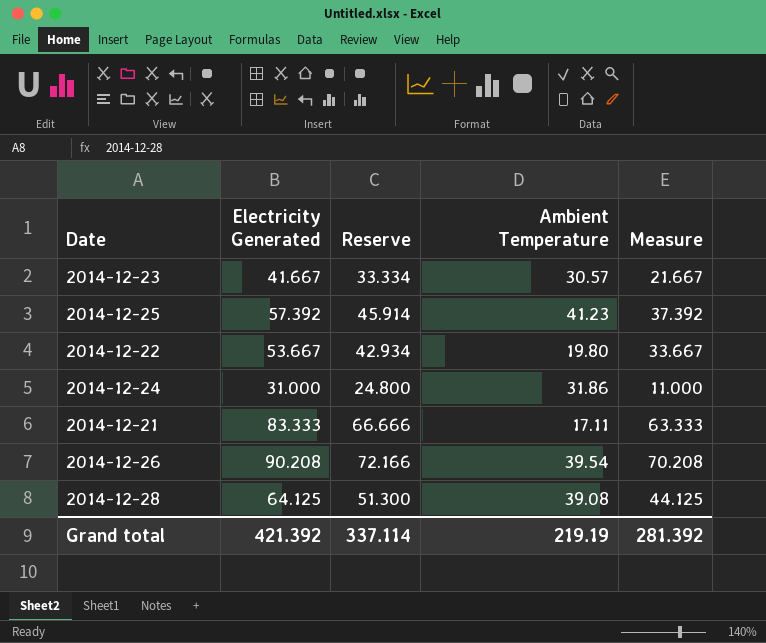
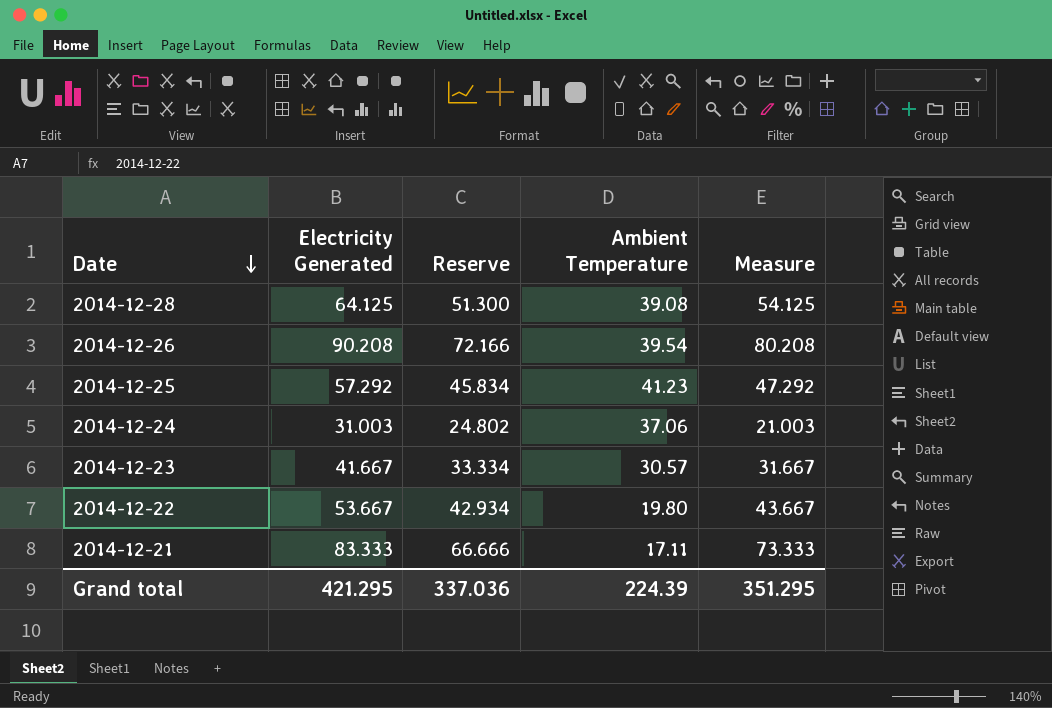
row order: none -> Date descending
column Measure | formula: [Electricity Generated] - 20 -> [Electricity Generated] - 10
2014-12-25 | Electricity Generated: 57.392 -> 57.292
2014-12-25 | Reserve: 45.914 -> 45.834
2014-12-24 | Electricity Generated: 31.000 -> 31.003
2014-12-24 | Reserve: 24.800 -> 24.802
2014-12-24 | Ambient Temperature: 31.86 -> 37.06
Grand total | Electricity Generated: 421.392 -> 421.295
Grand total | Reserve: 337.114 -> 337.036
Grand total | Ambient Temperature: 219.19 -> 224.39
Grand total | Measure: 281.392 -> 351.295

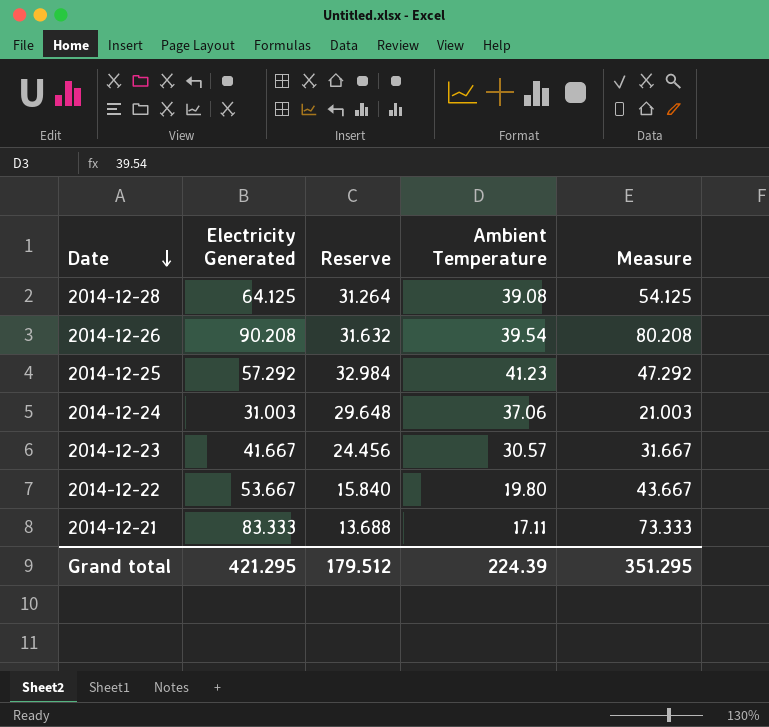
column Reserve | formula: [Electricity Generated] * 0.8 -> [Ambient Temperature] * 0.8
Grand total | Reserve: 337.036 -> 179.512

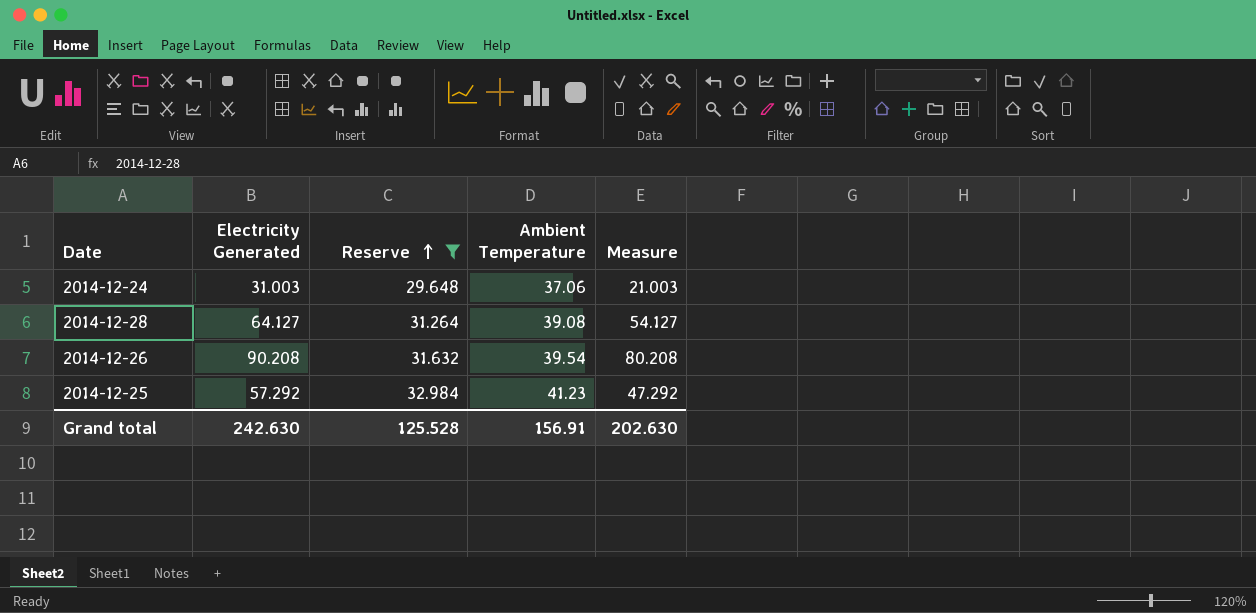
filter: none -> Reserve >= 29.648
row order: Date descending -> Reserve ascending
2014-12-28 | Electricity Generated: 64.125 -> 64.127
2014-12-28 | Measure: 54.125 -> 54.127
Grand total | Electricity Generated: 421.295 -> 242.630
Grand total | Reserve: 179.512 -> 125.528
Grand total | Ambient Temperature: 224.39 -> 156.91
Grand total | Measure: 351.295 -> 202.630

